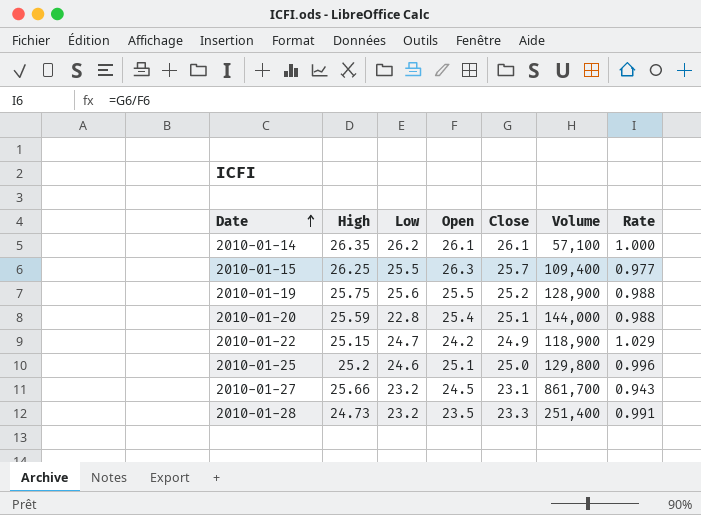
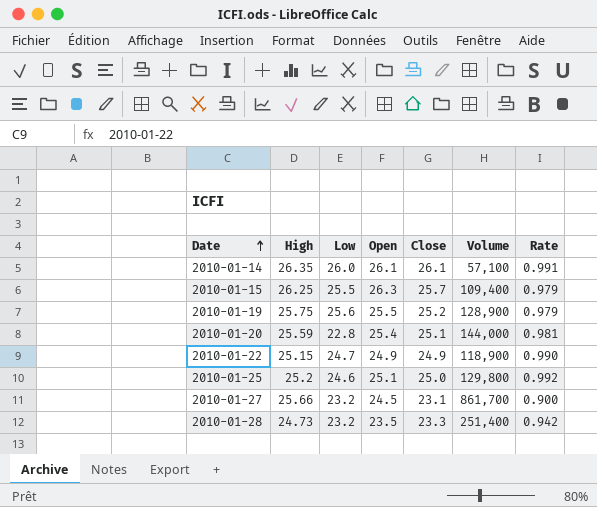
column Rate | formula: [Close] / [Open] -> [Close] / [High]
2010-01-14 | Low: 26.2 -> 26.0
2010-01-22 | Open: 24.2 -> 24.9

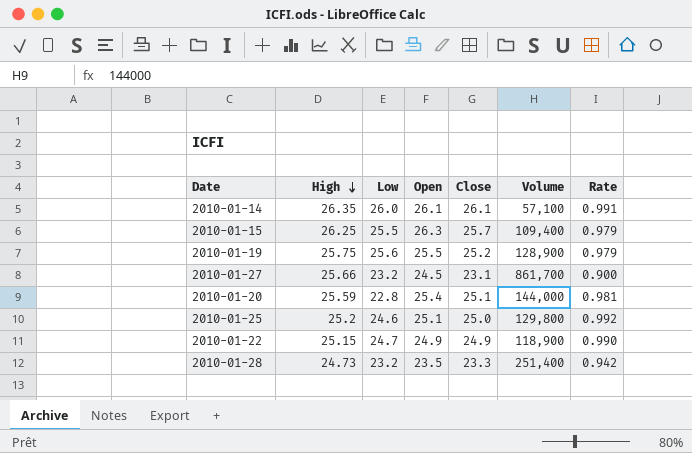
row order: Date ascending -> High descending

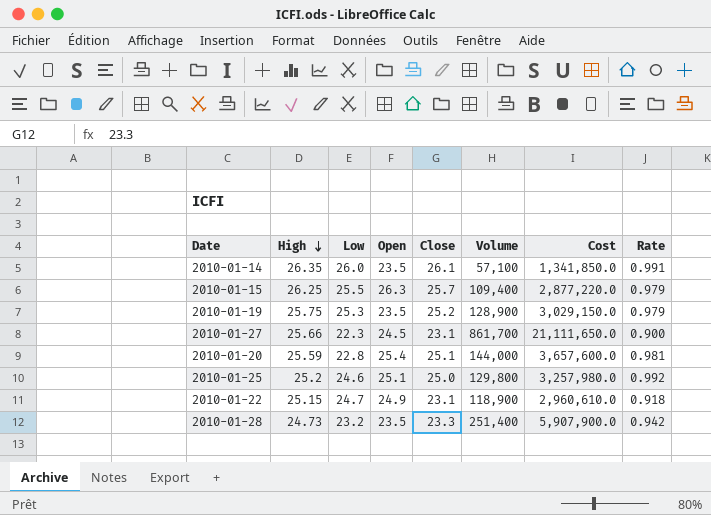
column Cost | formula: none -> [Open] * [Volume]
2010-01-14 | Open: 26.1 -> 23.5
2010-01-19 | Low: 25.6 -> 25.3
2010-01-19 | Open: 25.5 -> 23.5
2010-01-27 | Low: 23.2 -> 22.3
2010-01-22 | Close: 24.9 -> 23.1
2010-01-22 | Rate: 0.990 -> 0.918

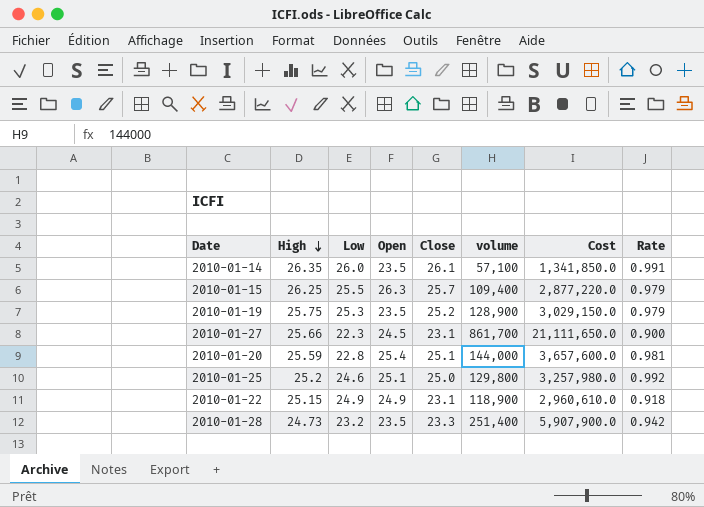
column name: Volume -> volume
2010-01-22 | Low: 24.7 -> 24.9

